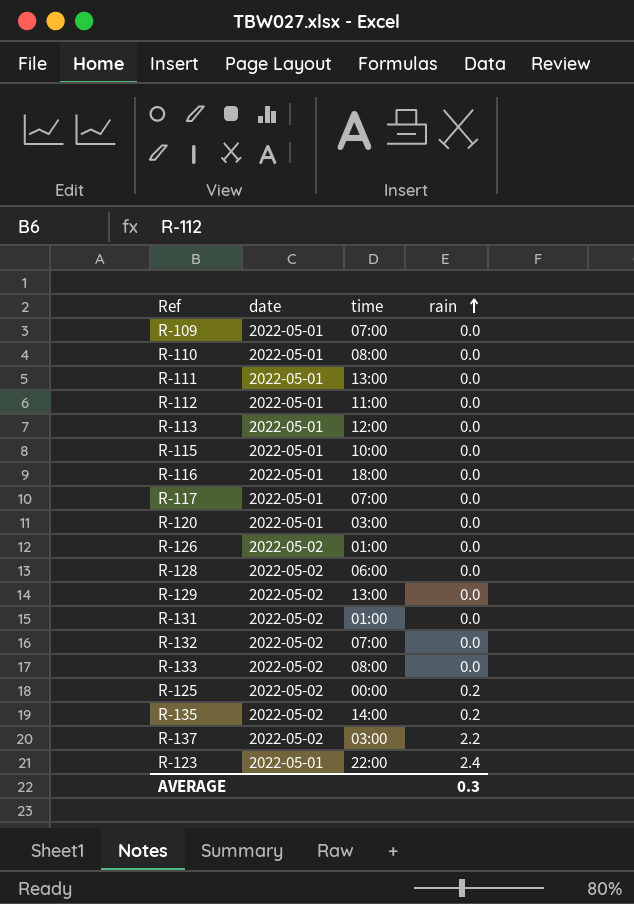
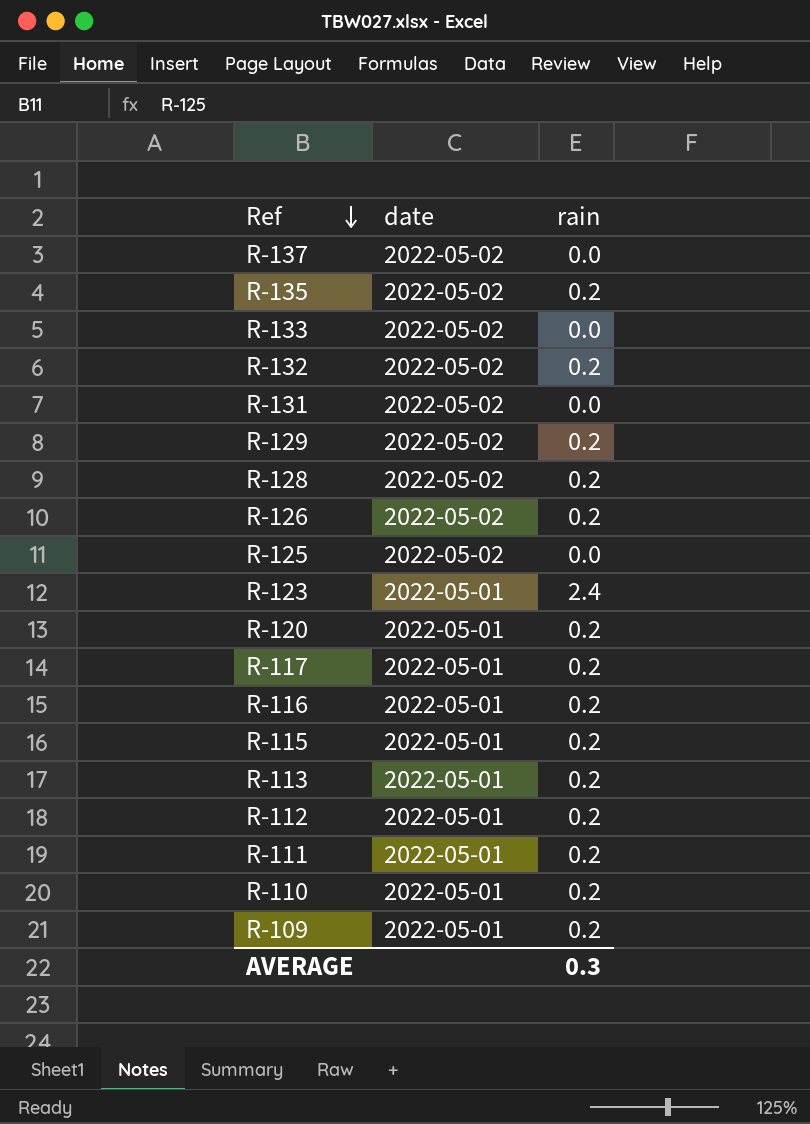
row order: rain ascending -> Ref descending
column time | position: 3 -> none
R-137 | rain: 2.2 -> 0.0
R-132 | rain: 0.0 -> 0.2
R-129 | rain: 0.0 -> 0.2
R-128 | rain: 0.0 -> 0.2
R-126 | rain: 0.0 -> 0.2
R-125 | rain: 0.2 -> 0.0
R-120 | rain: 0.0 -> 0.2
R-117 | rain: 0.0 -> 0.2
R-116 | rain: 0.0 -> 0.2
R-115 | rain: 0.0 -> 0.2
R-113 | rain: 0.0 -> 0.2
R-112 | rain: 0.0 -> 0.2
R-111 | rain: 0.0 -> 0.2
R-110 | rain: 0.0 -> 0.2
R-109 | rain: 0.0 -> 0.2

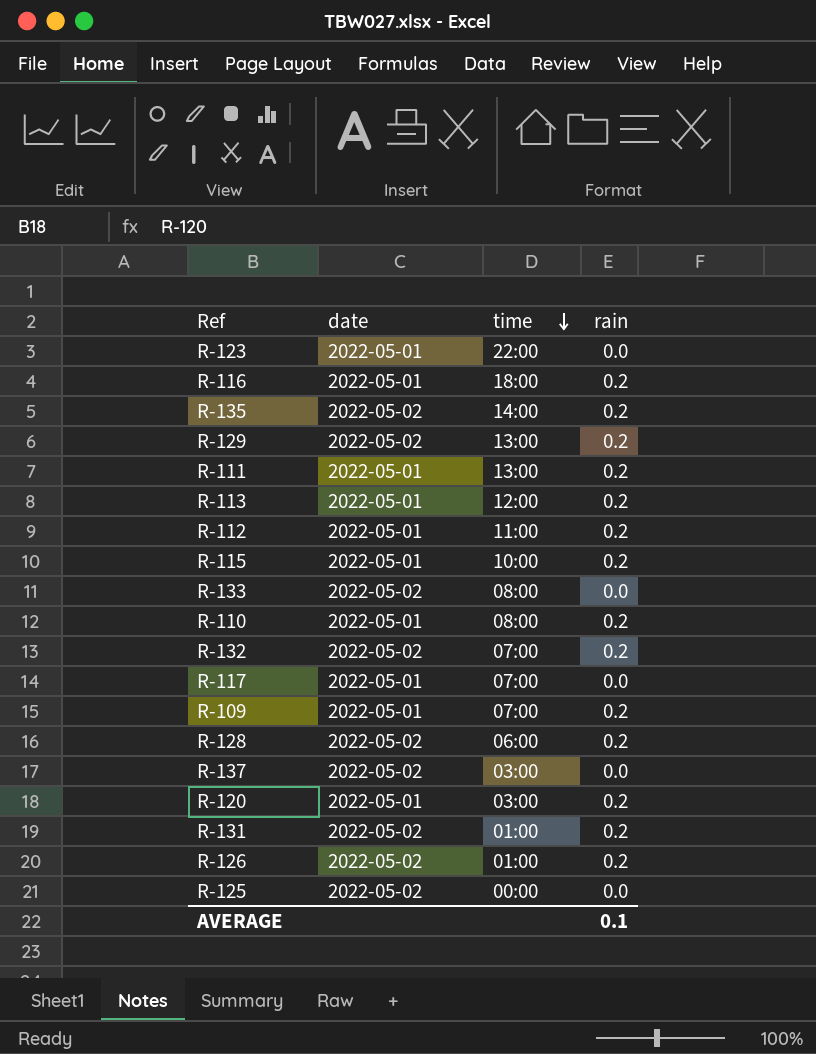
row order: Ref descending -> time descending
column time | position: none -> 3
R-123 | rain: 2.4 -> 0.0
R-117 | rain: 0.2 -> 0.0
R-131 | rain: 0.0 -> 0.2
AVERAGE | rain: 0.3 -> 0.1

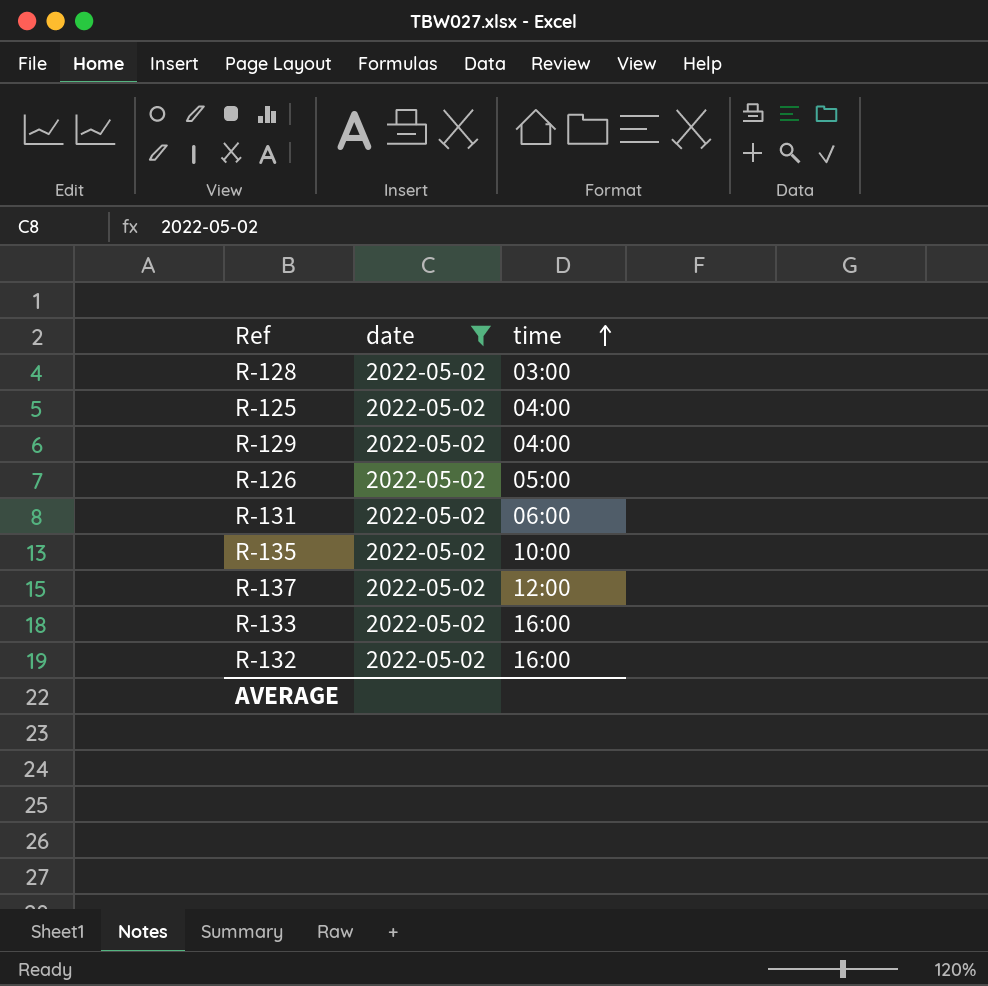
filter: none -> date = 2022-05-02
row order: time descending -> time ascending
column rain | position: 4 -> none
R-128 | time: 06:00 -> 03:00
R-125 | time: 00:00 -> 04:00
R-129 | time: 13:00 -> 04:00
R-126 | time: 01:00 -> 05:00
R-131 | time: 01:00 -> 06:00
R-135 | time: 14:00 -> 10:00
R-137 | time: 03:00 -> 12:00
R-133 | time: 08:00 -> 16:00
R-132 | time: 07:00 -> 16:00

